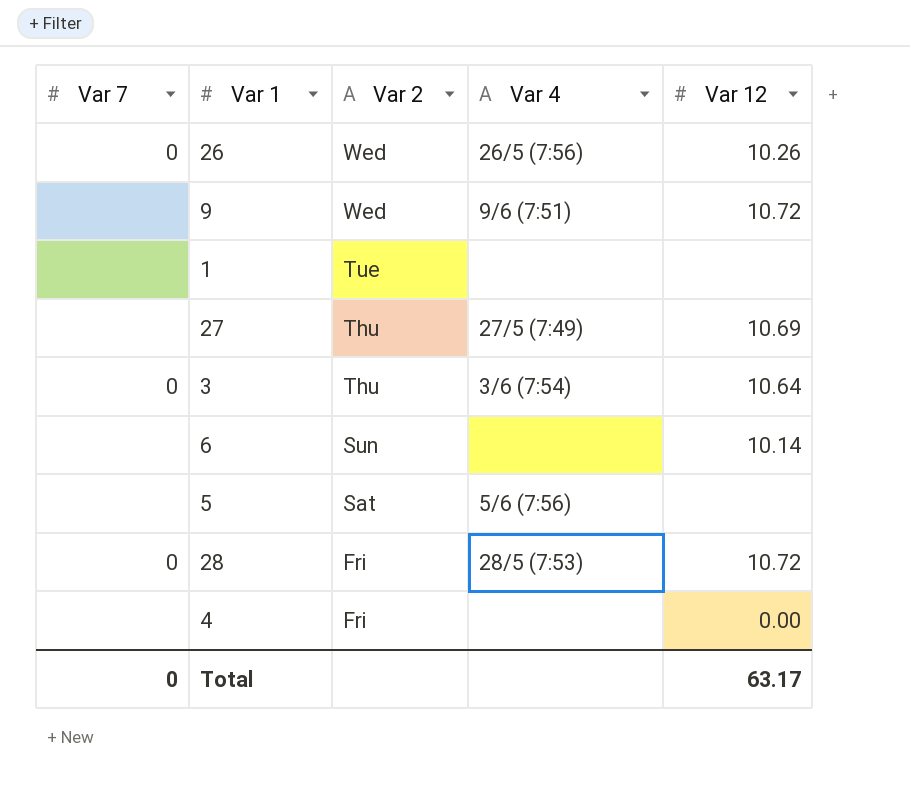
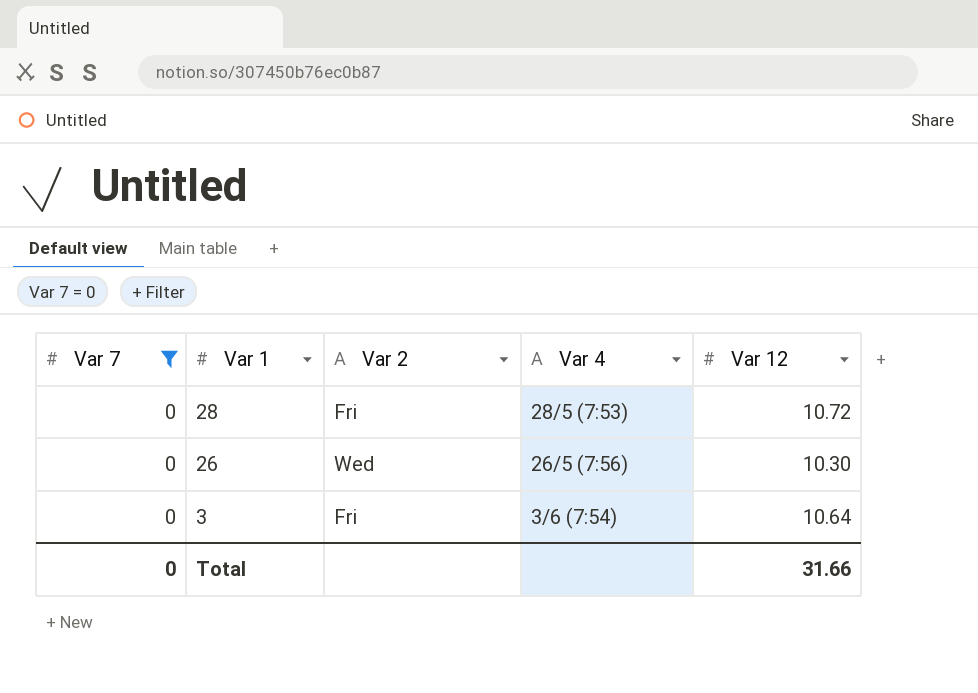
filter: none -> Var 7 = 0
row order: Var 2 descending -> Var 1 descending
26 | Var 12: 10.26 -> 10.30
3 | Var 2: Thu -> Fri
Total | Var 12: 63.17 -> 31.66

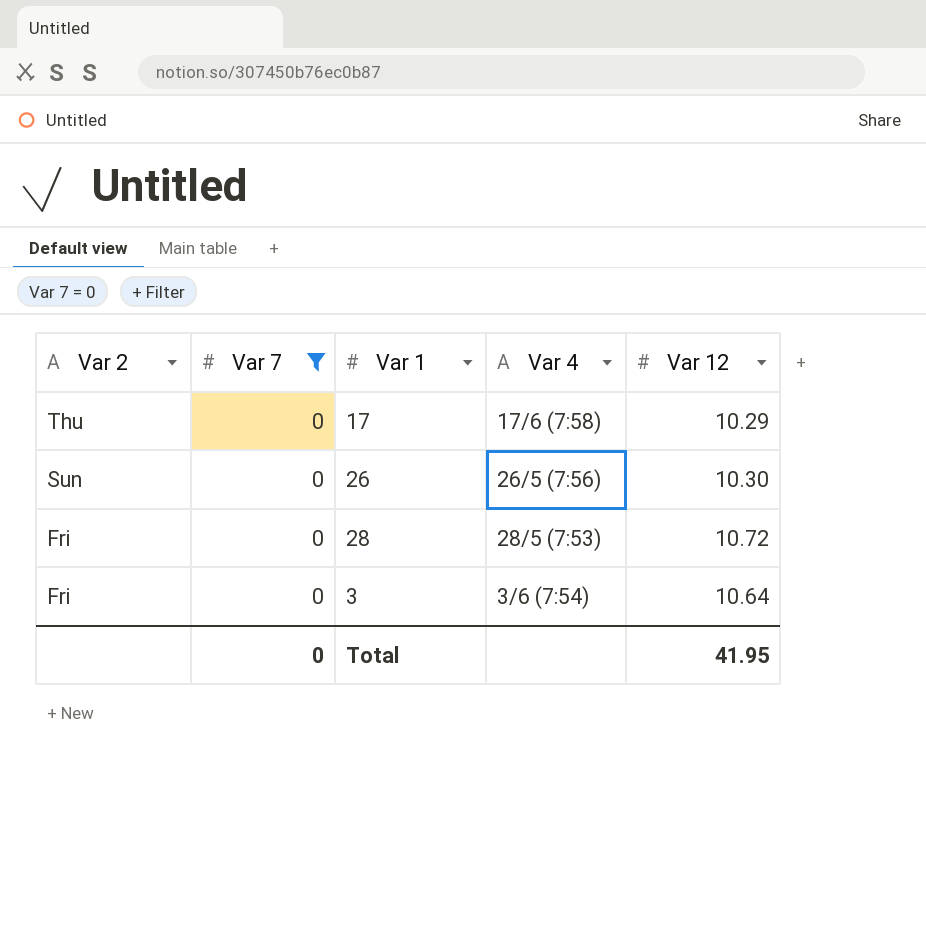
row order: Var 1 descending -> Var 2 descending
column Var 2 | position: 3 -> 1
row 17: none -> Thu | 0 | 17/6 (7:58) | 10.29
26 | Var 2: Wed -> Sun
Total | Var 12: 31.66 -> 41.95

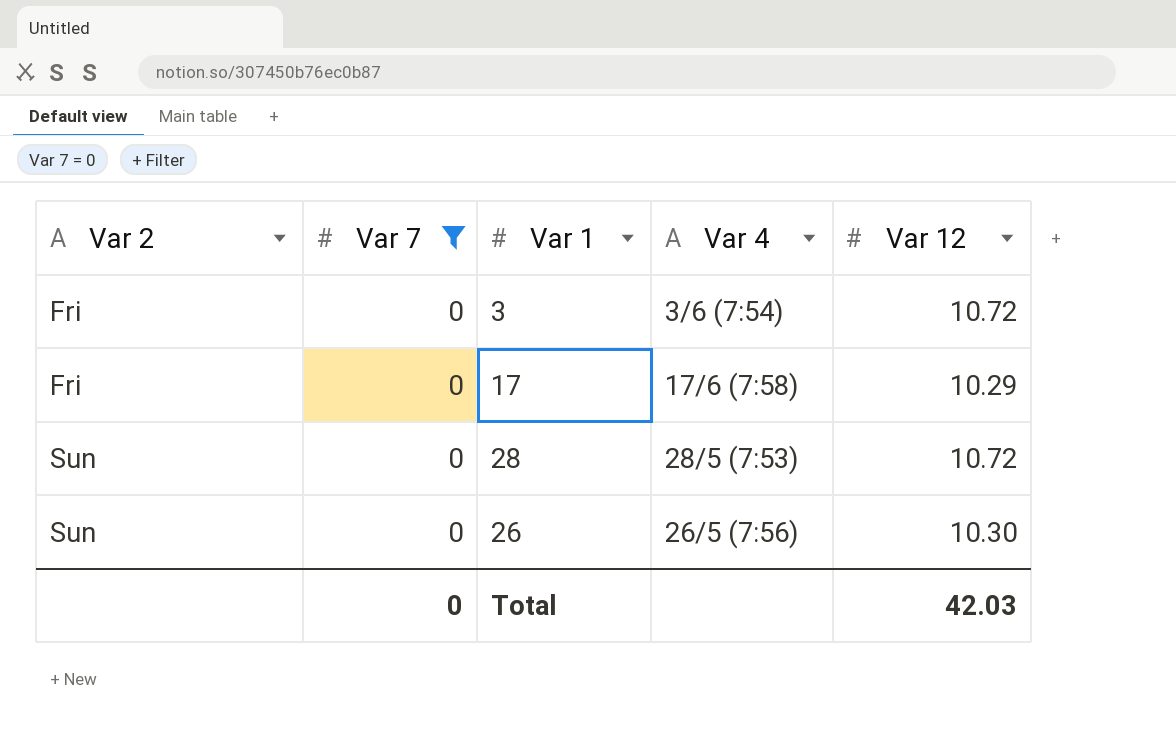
row order: Var 2 descending -> Var 2 ascending
3 | Var 12: 10.64 -> 10.72
17 | Var 2: Thu -> Fri
28 | Var 2: Fri -> Sun
Total | Var 12: 41.95 -> 42.03

